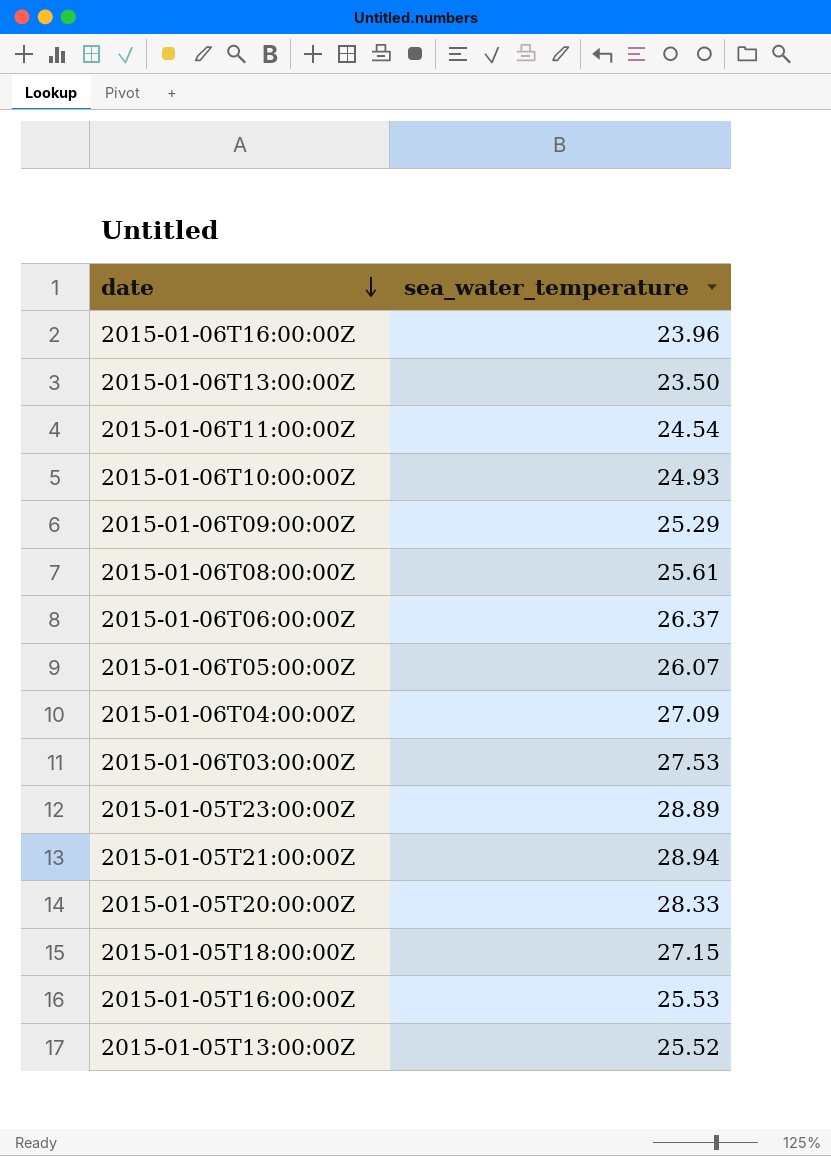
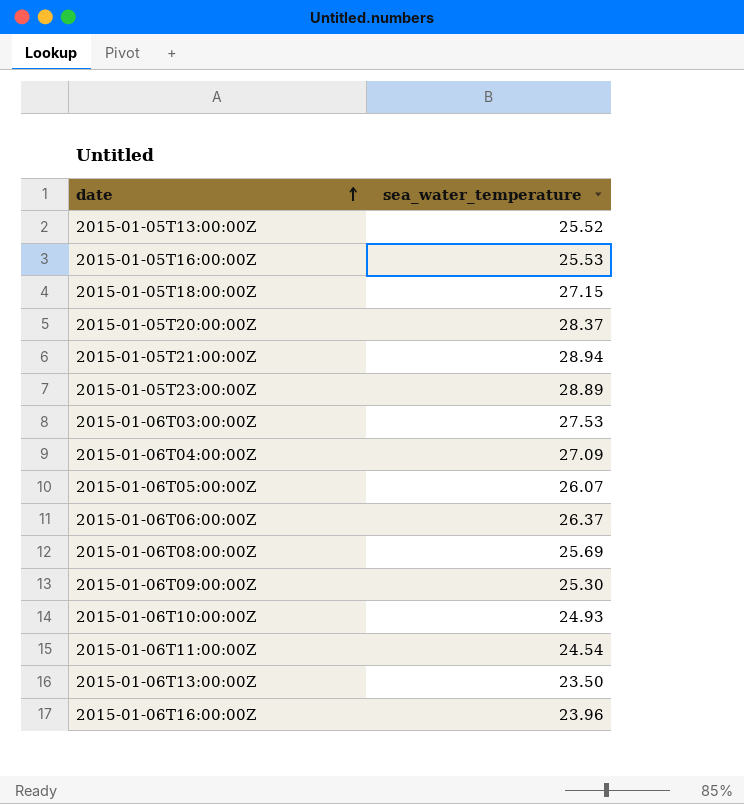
row order: date descending -> date ascending
2015-01-05T20:00:00Z | sea_water_temperature: 28.33 -> 28.37
2015-01-06T08:00:00Z | sea_water_temperature: 25.61 -> 25.69
2015-01-06T09:00:00Z | sea_water_temperature: 25.29 -> 25.30

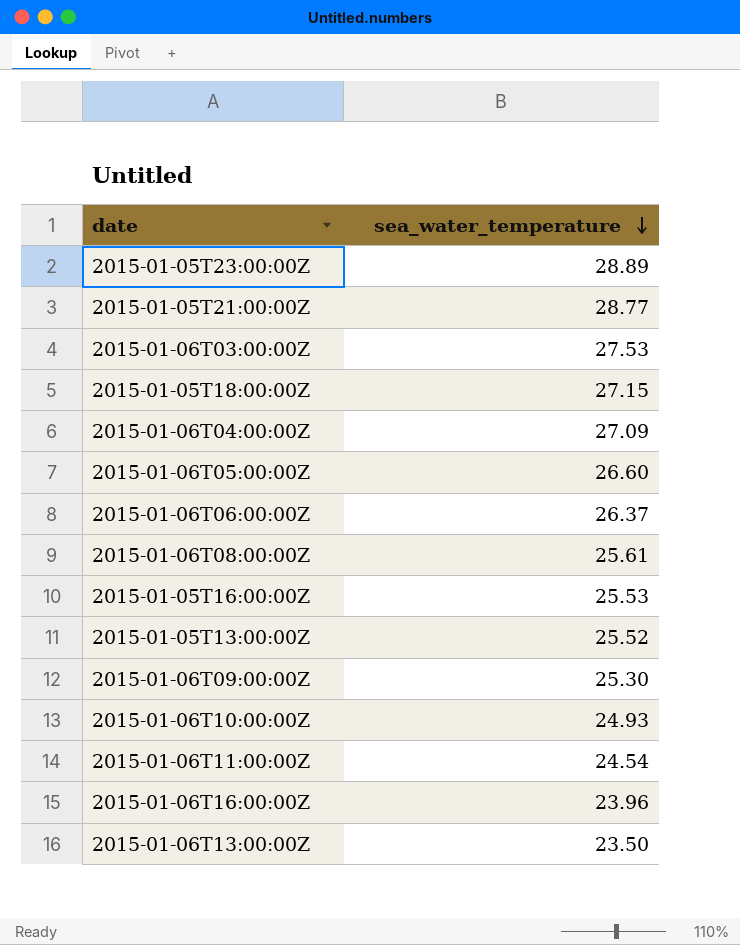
row order: date ascending -> sea_water_temperature descending
row 2015-01-05T20:00:00Z: 28.37 -> none
2015-01-05T21:00:00Z | sea_water_temperature: 28.94 -> 28.77
2015-01-06T05:00:00Z | sea_water_temperature: 26.07 -> 26.60
2015-01-06T08:00:00Z | sea_water_temperature: 25.69 -> 25.61

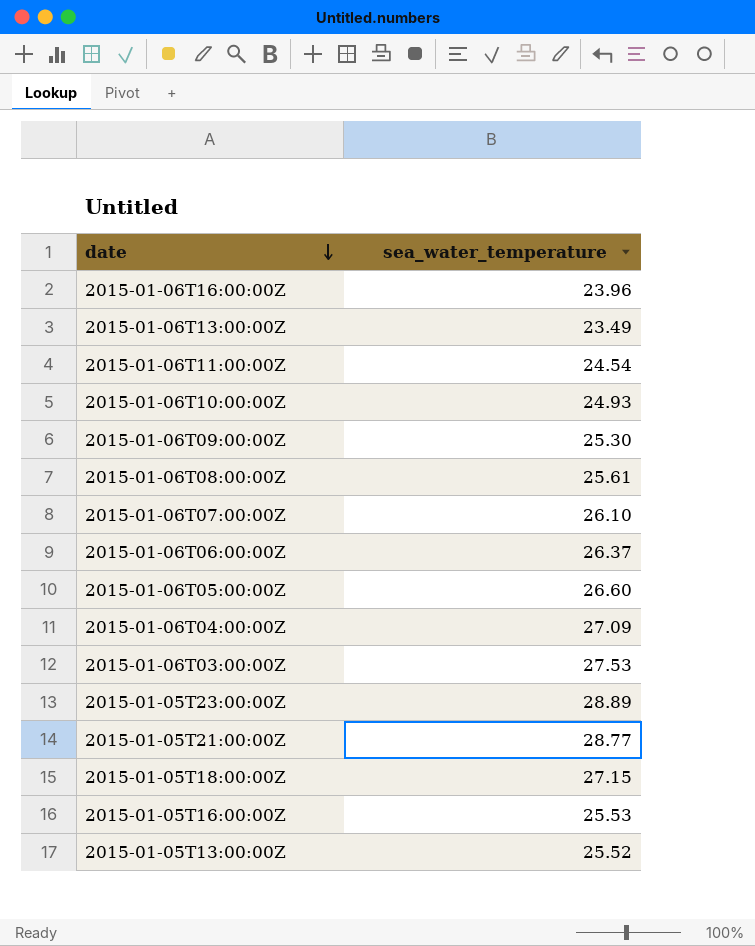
row order: sea_water_temperature descending -> date descending
2015-01-06T13:00:00Z | sea_water_temperature: 23.50 -> 23.49
row 2015-01-06T07:00:00Z: none -> 26.10

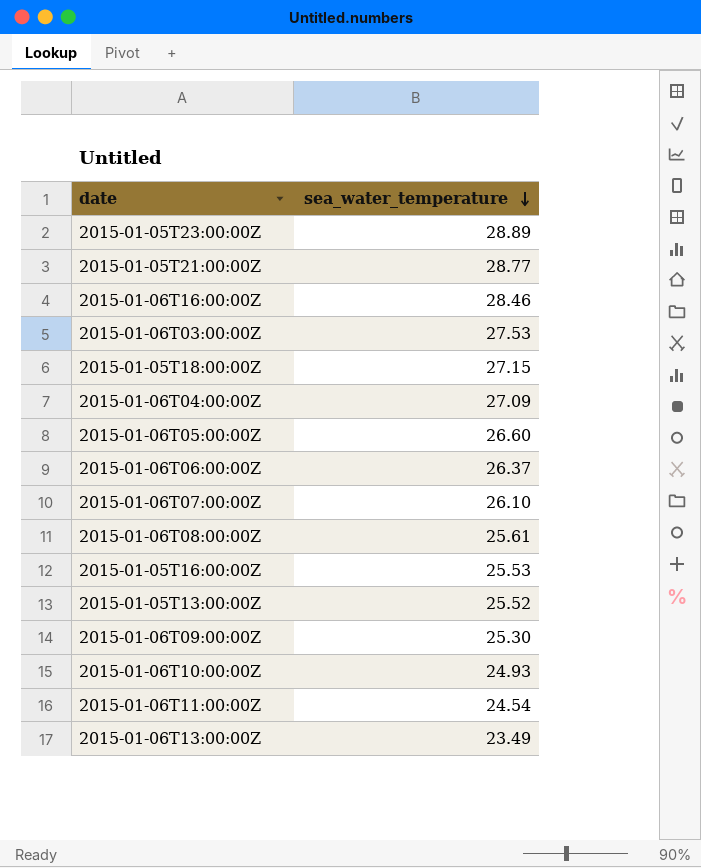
row order: date descending -> sea_water_temperature descending
2015-01-06T16:00:00Z | sea_water_temperature: 23.96 -> 28.46

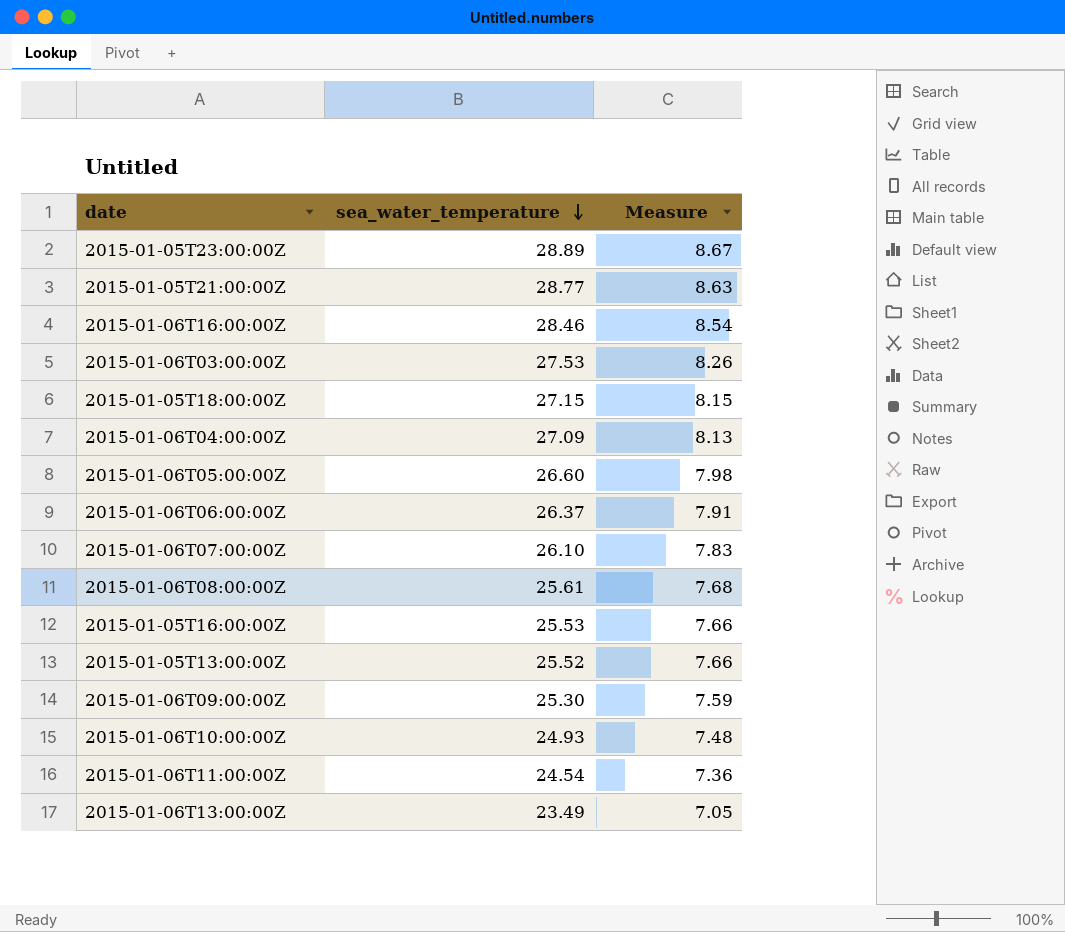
column Measure | formula: none -> [sea_water_temperature] * 0.3

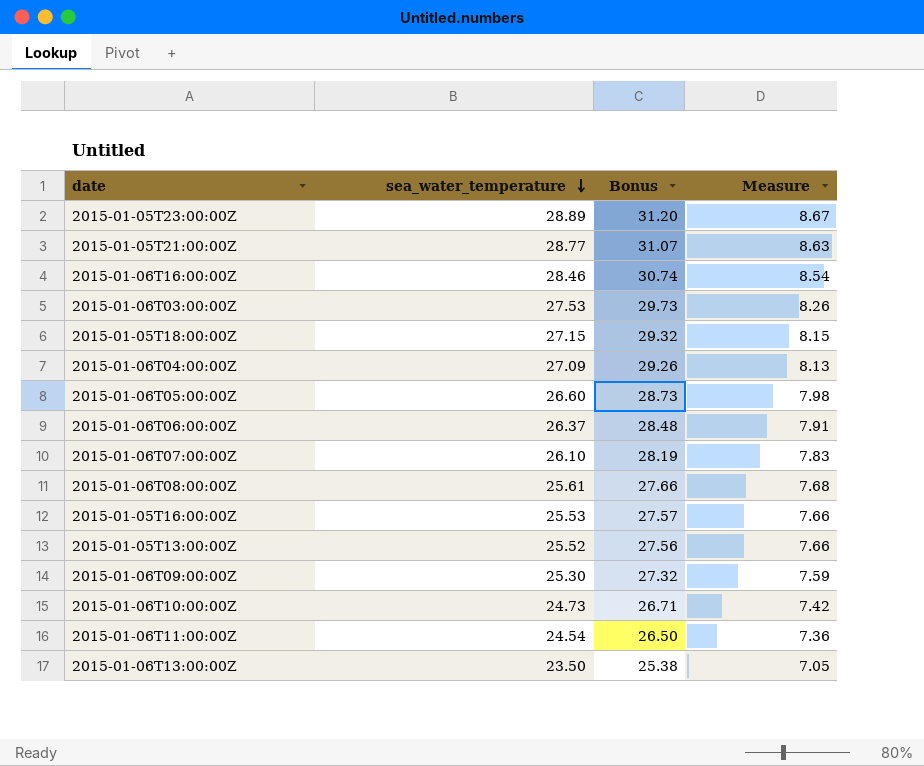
column Bonus | formula: none -> [sea_water_temperature] * 1.08
2015-01-06T10:00:00Z | sea_water_temperature: 24.93 -> 24.73
2015-01-06T10:00:00Z | Measure: 7.48 -> 7.42
2015-01-06T13:00:00Z | sea_water_temperature: 23.49 -> 23.50

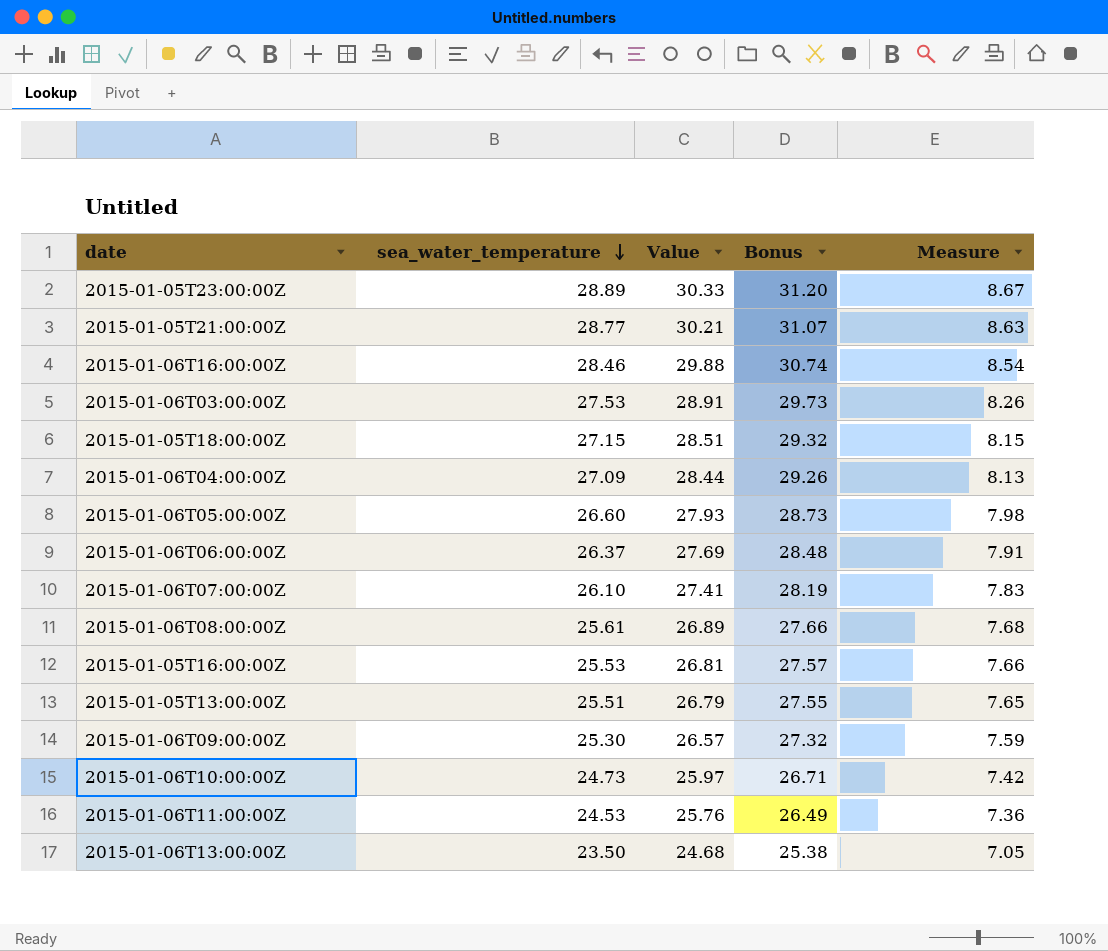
column Value | formula: none -> [sea_water_temperature] * 1.05
2015-01-05T13:00:00Z | sea_water_temperature: 25.52 -> 25.51
2015-01-05T13:00:00Z | Bonus: 27.56 -> 27.55
2015-01-05T13:00:00Z | Measure: 7.66 -> 7.65
2015-01-06T11:00:00Z | sea_water_temperature: 24.54 -> 24.53
2015-01-06T11:00:00Z | Bonus: 26.50 -> 26.49

